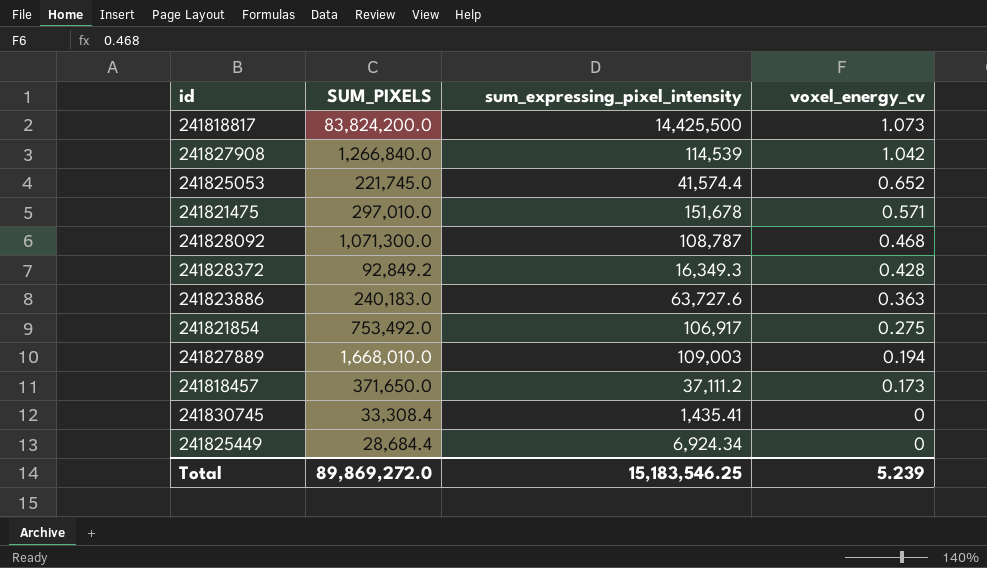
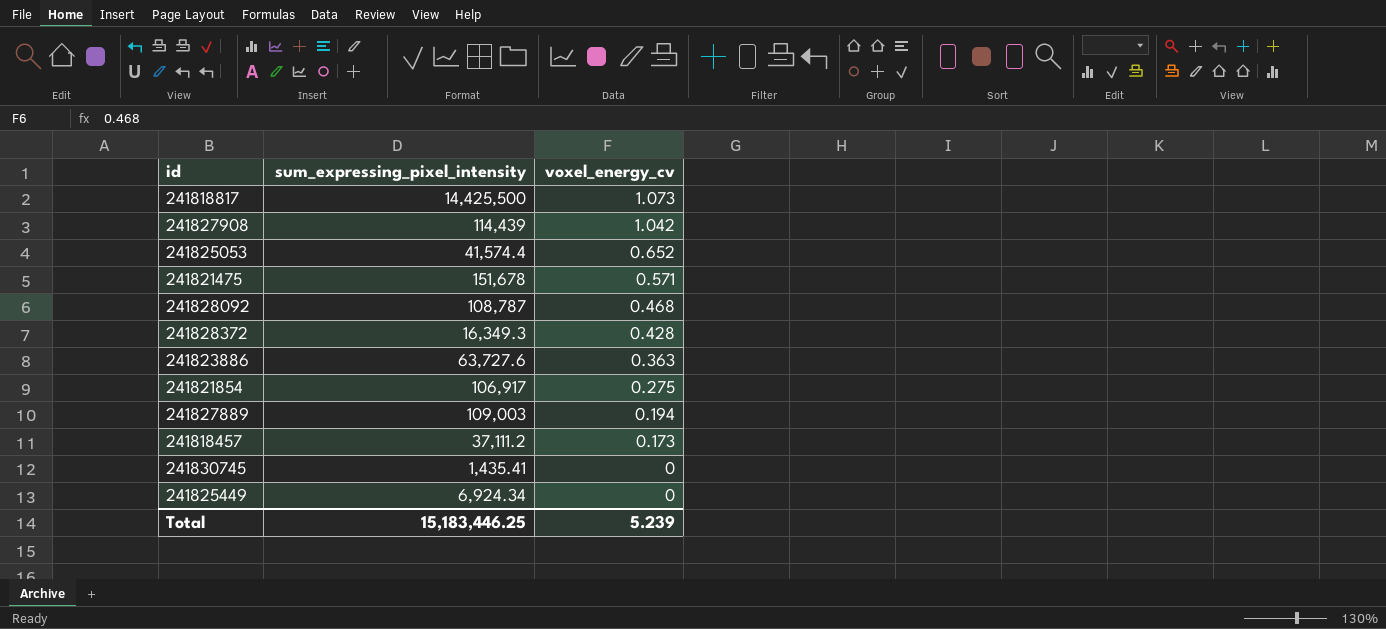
column SUM_PIXELS | position: 2 -> none
241827908 | sum_expressing_pixel_intensity: 114,539 -> 114,439
Total | sum_expressing_pixel_intensity: 15,183,546.25 -> 15,183,446.25

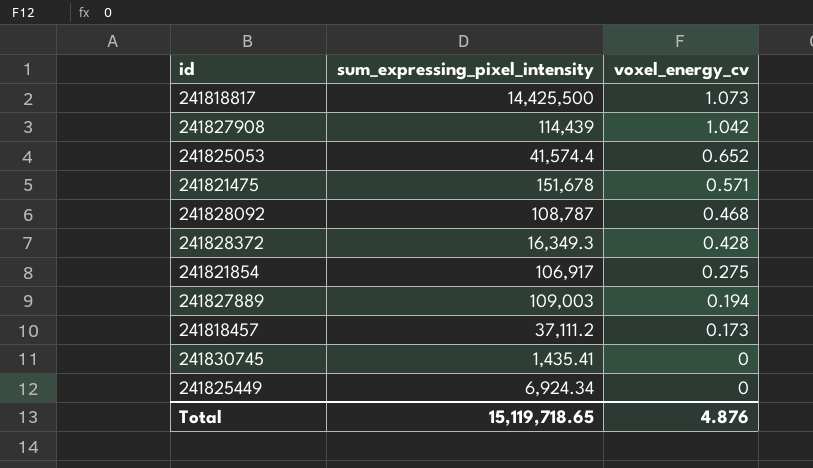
row 241823886: 63,727.6 | 0.363 -> none
Total | sum_expressing_pixel_intensity: 15,183,446.25 -> 15,119,718.65
Total | voxel_energy_cv: 5.239 -> 4.876

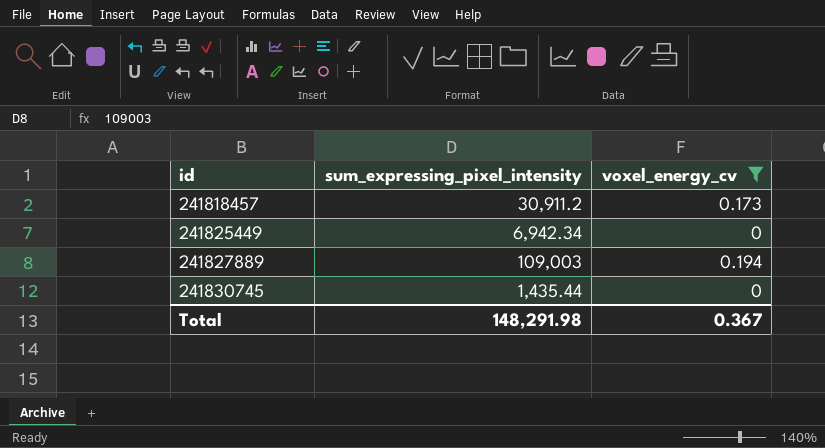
filter: none -> voxel_energy_cv <= 0.194
row order: voxel_energy_cv descending -> id ascending
241818457 | sum_expressing_pixel_intensity: 37,111.2 -> 30,911.2
241825449 | sum_expressing_pixel_intensity: 6,924.34 -> 6,942.34
241830745 | sum_expressing_pixel_intensity: 1,435.41 -> 1,435.44
Total | sum_expressing_pixel_intensity: 15,119,718.65 -> 148,291.98
Total | voxel_energy_cv: 4.876 -> 0.367

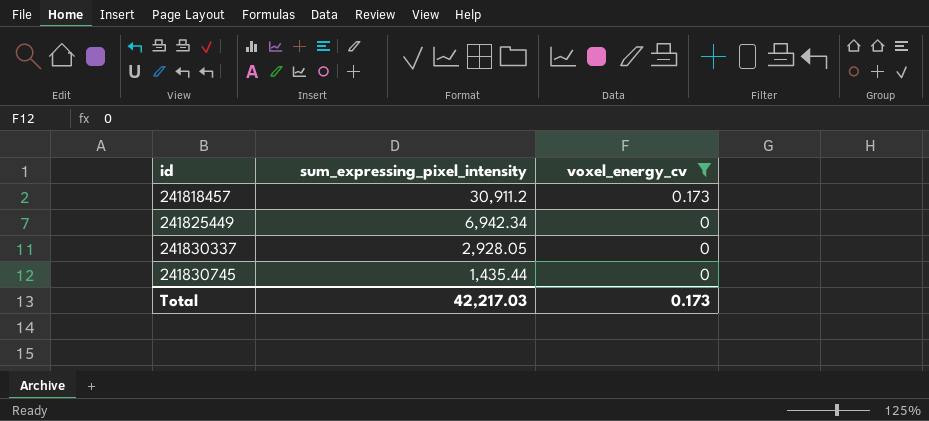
row 241827889: 109,003 | 0.194 -> none
row 241830337: none -> 2,928.05 | 0
Total | sum_expressing_pixel_intensity: 148,291.98 -> 42,217.03
Total | voxel_energy_cv: 0.367 -> 0.173

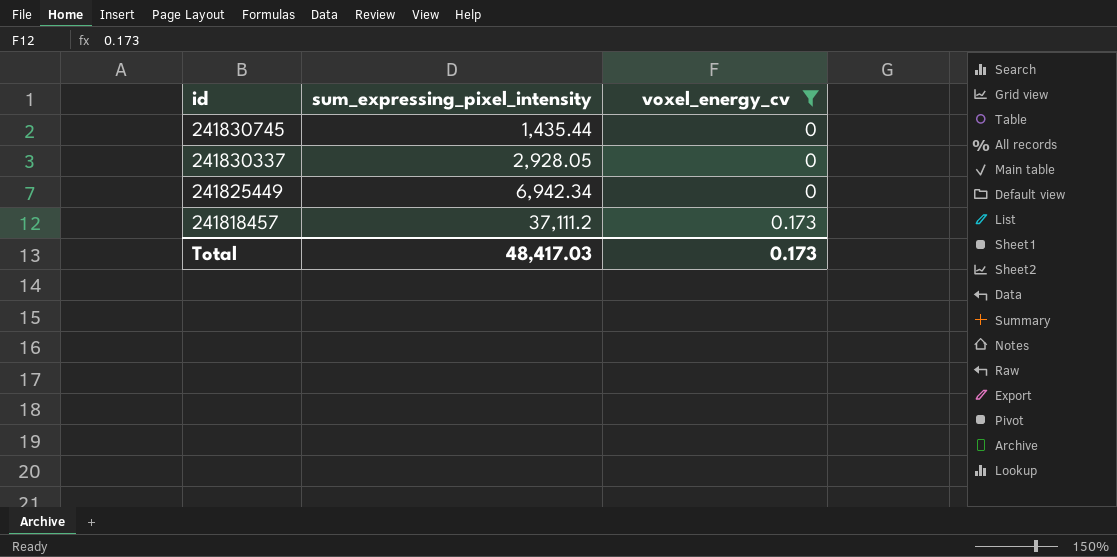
row order: id ascending -> id descending
241818457 | sum_expressing_pixel_intensity: 30,911.2 -> 37,111.2
Total | sum_expressing_pixel_intensity: 42,217.03 -> 48,417.03

